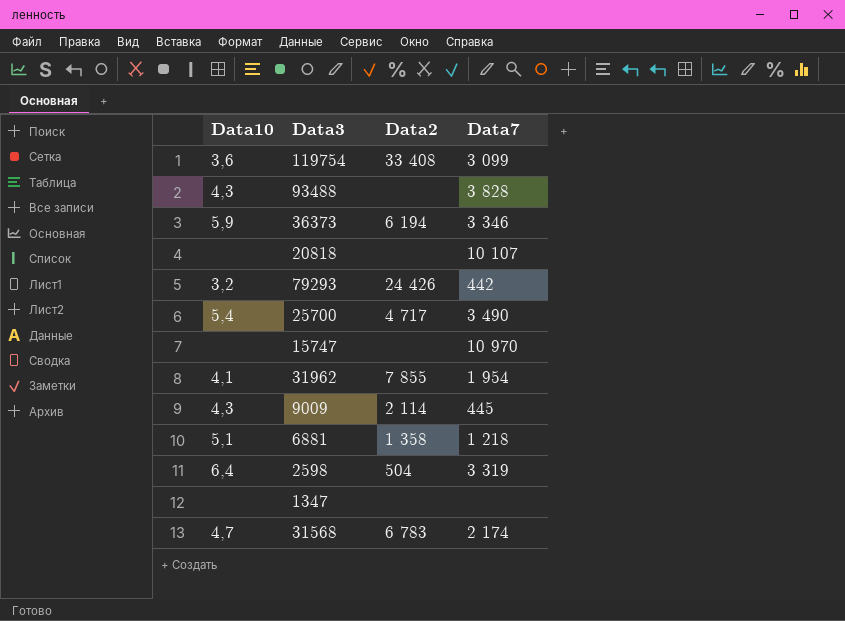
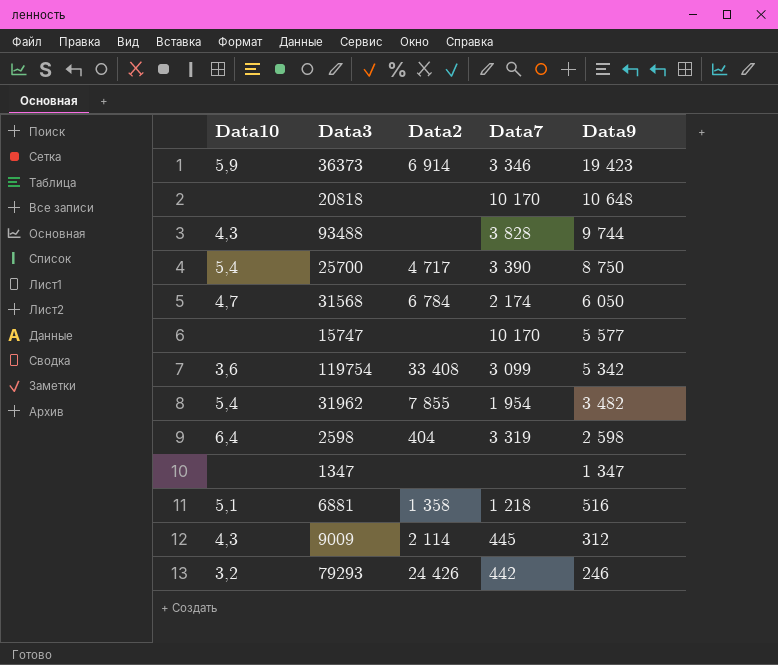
row order: none -> Data9 descending
column Data9 | position: none -> 5
36373 | Data2: 6 194 -> 6 914
20818 | Data7: 10 107 -> 10 170
25700 | Data7: 3 490 -> 3 390
31568 | Data2: 6 783 -> 6 784
15747 | Data7: 10 970 -> 10 170
31962 | Data10: 4,1 -> 5,4
2598 | Data2: 504 -> 404

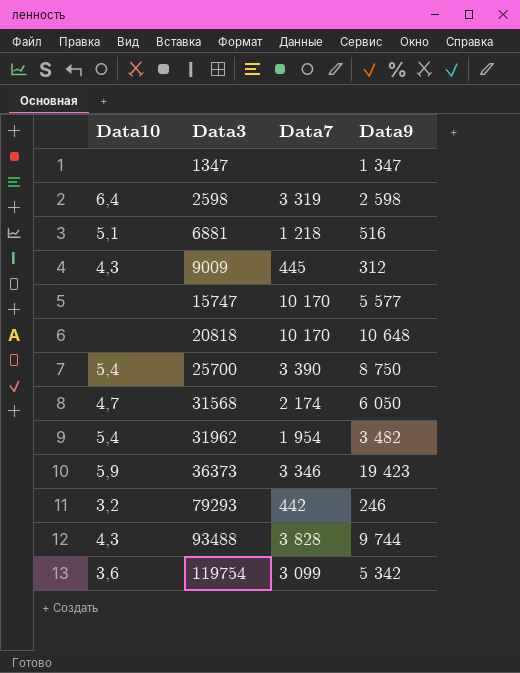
row order: Data9 descending -> Data3 ascending
column Data2 | position: 3 -> none

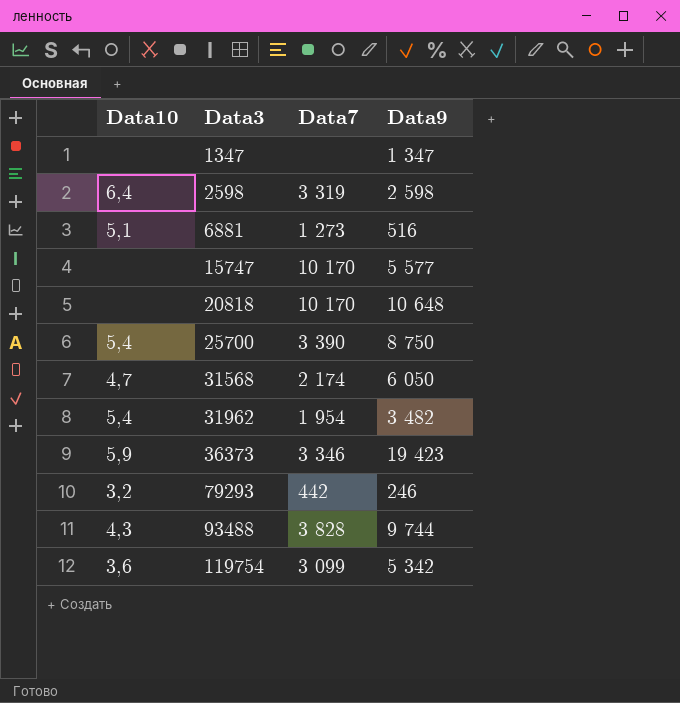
row 9009: 4,3 | 445 | 312 -> none
6881 | Data7: 1 218 -> 1 273

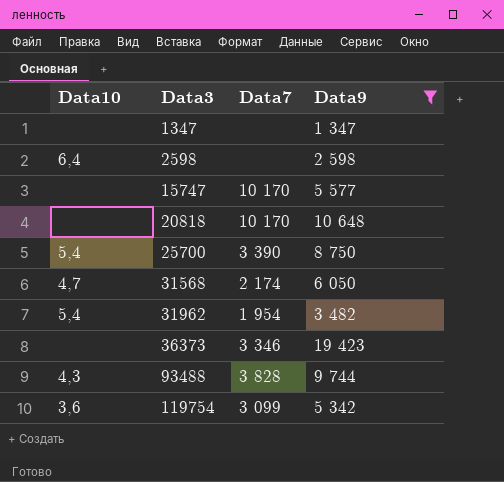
filter: none -> Data9 >= 1 347
2598 | Data7: 3 319 -> none
36373 | Data10: 5,9 -> none

